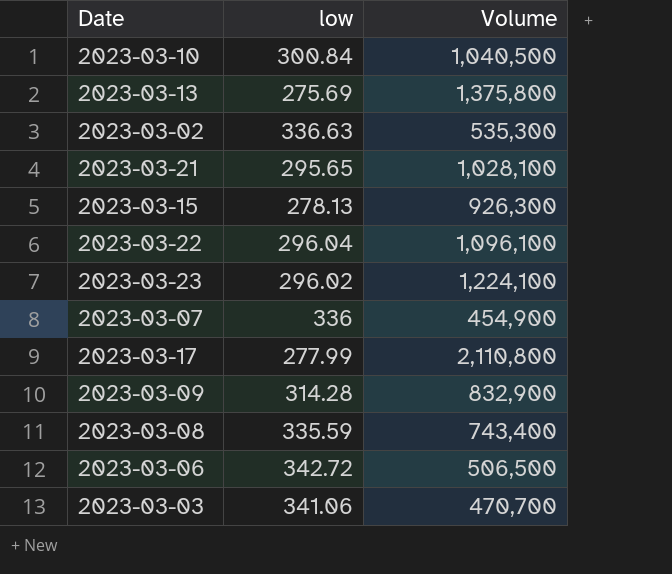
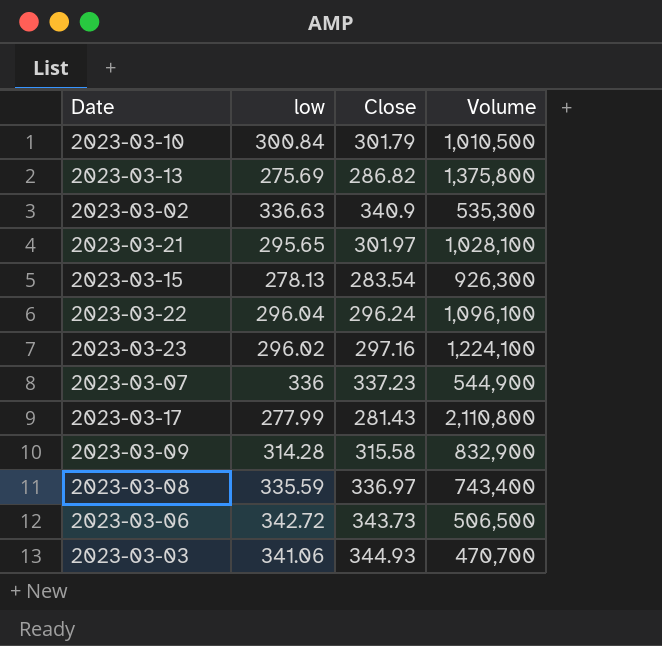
column Close | position: none -> 3
2023-03-10 | Volume: 1,040,500 -> 1,010,500
2023-03-07 | Volume: 454,900 -> 544,900

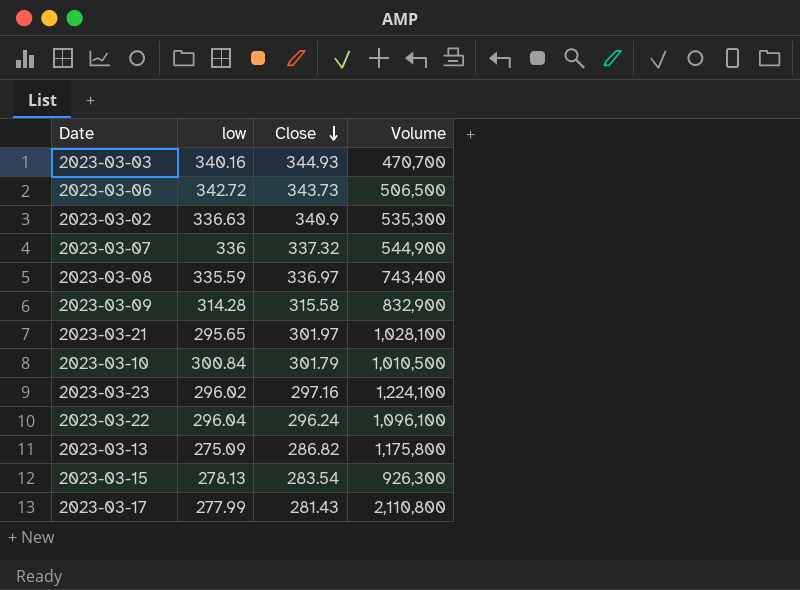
row order: none -> Close descending
2023-03-03 | low: 341.06 -> 340.16
2023-03-07 | Close: 337.23 -> 337.32
2023-03-13 | low: 275.69 -> 275.09
2023-03-13 | Volume: 1,375,800 -> 1,175,800

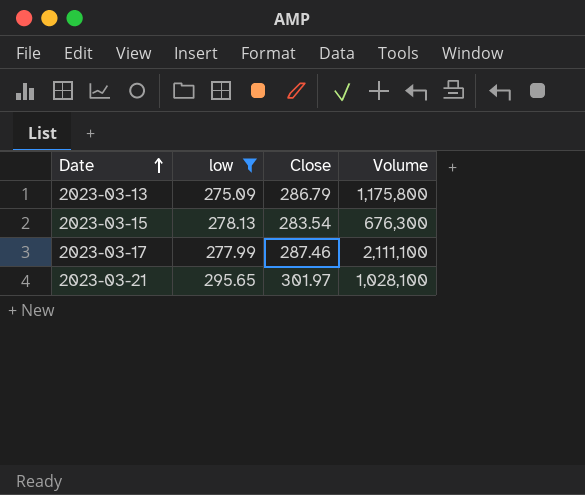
filter: none -> low <= 295.65
row order: Close descending -> Date ascending
2023-03-13 | Close: 286.82 -> 286.79
2023-03-15 | Volume: 926,300 -> 676,300
2023-03-17 | Close: 281.43 -> 287.46
2023-03-17 | Volume: 2,110,800 -> 2,111,100

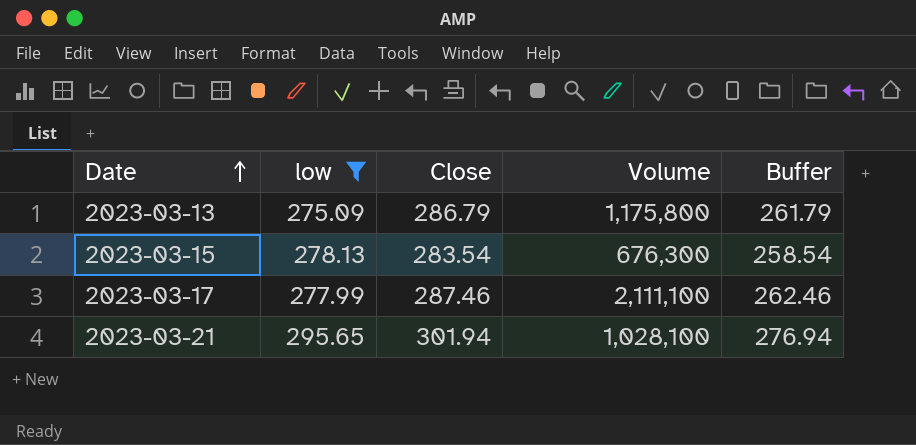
column Buffer | formula: none -> [Close] - 25
2023-03-21 | Close: 301.97 -> 301.94

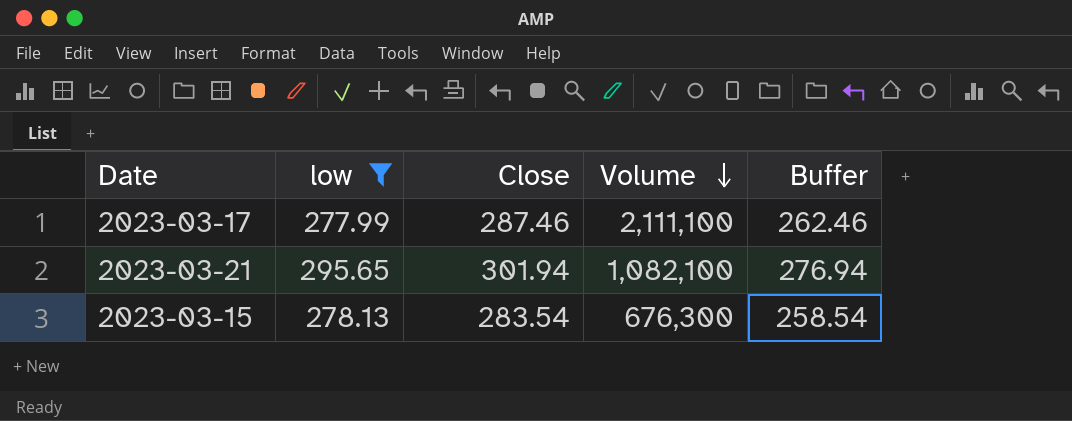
row order: Date ascending -> Volume descending
row 2023-03-13: 275.09 | 286.79 | 1,175,800 | 261.79 -> none
2023-03-21 | Volume: 1,028,100 -> 1,082,100

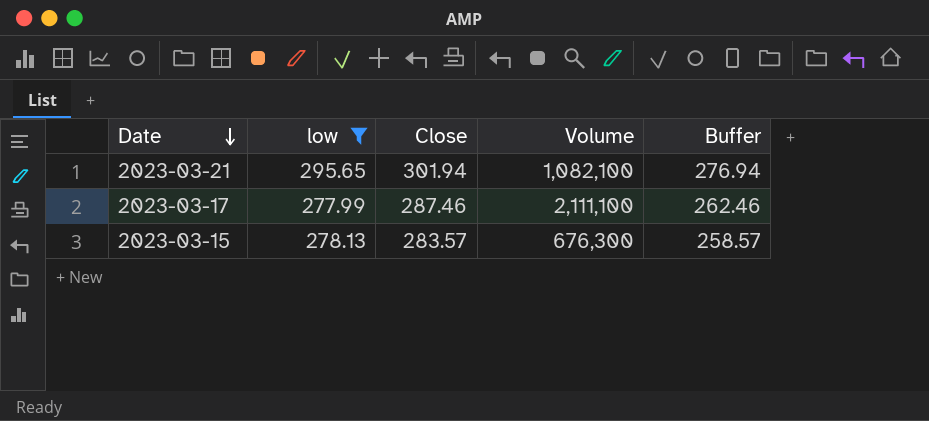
row order: Volume descending -> Date descending
2023-03-15 | Close: 283.54 -> 283.57
2023-03-15 | Buffer: 258.54 -> 258.57

